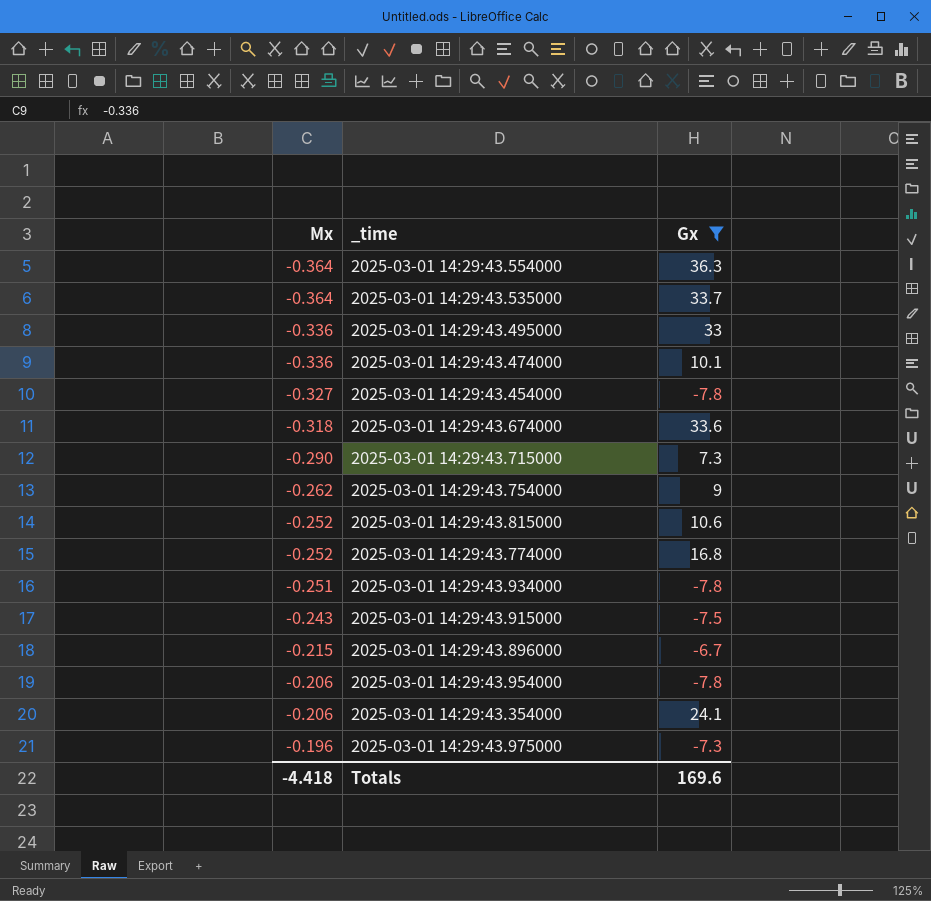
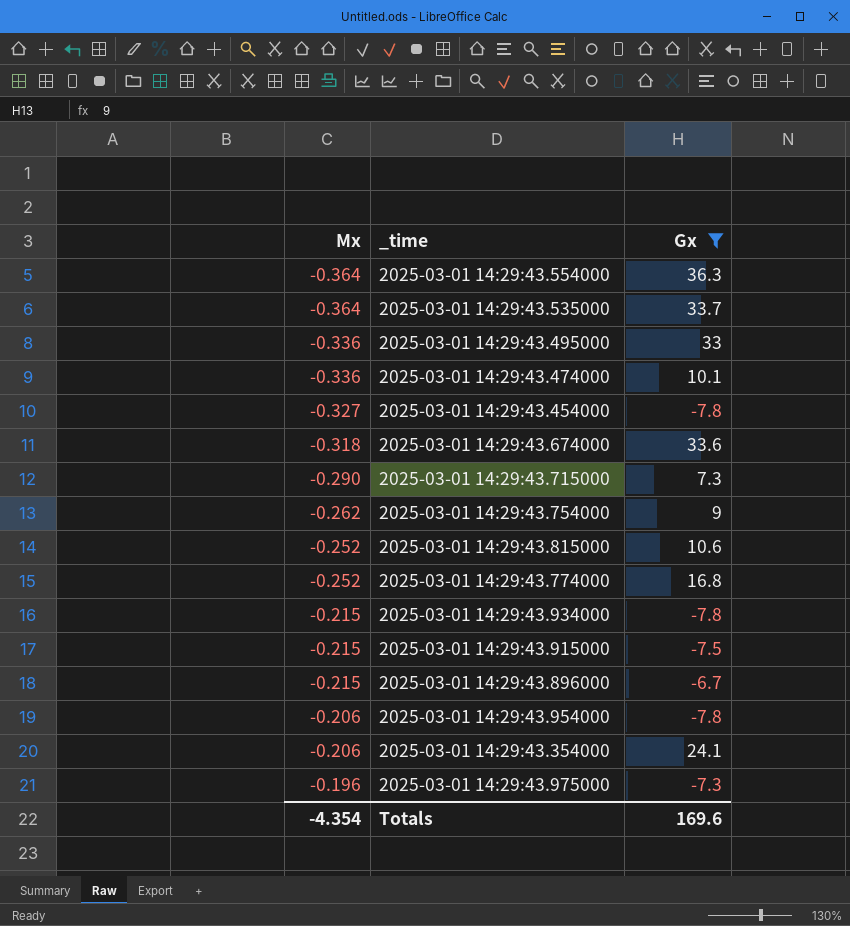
2025-03-01 14:29:43.934000 | Mx: -0.251 -> -0.215
2025-03-01 14:29:43.915000 | Mx: -0.243 -> -0.215
Totals | Mx: -4.418 -> -4.354

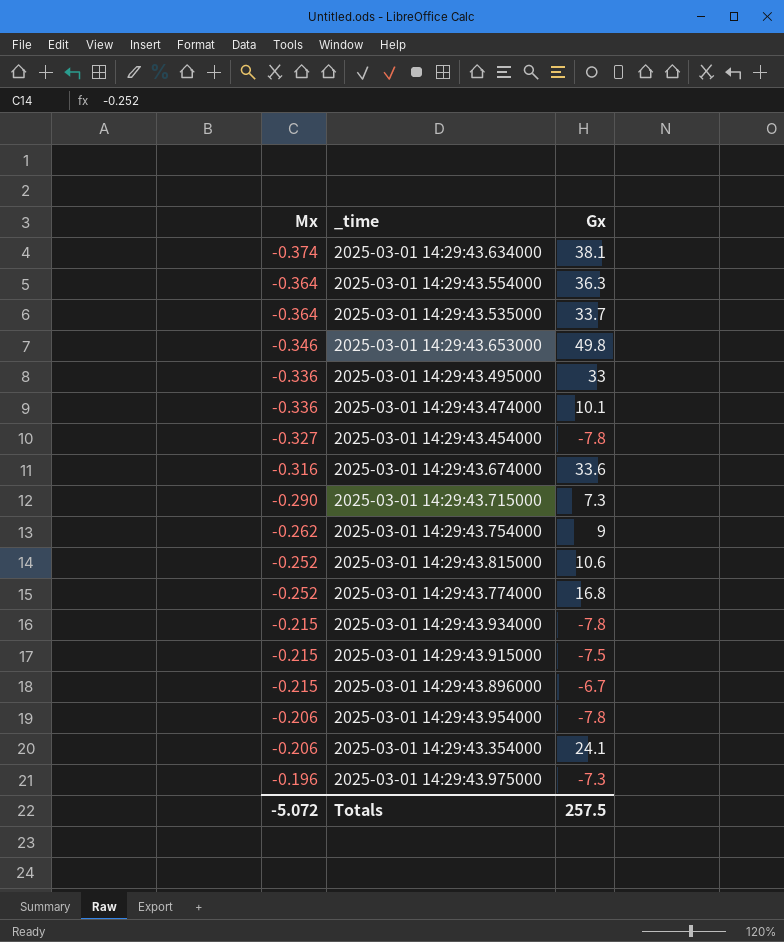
filter: Gx <= 36.3 -> none
2025-03-01 14:29:43.674000 | Mx: -0.318 -> -0.316
Totals | Mx: -4.354 -> -5.072
Totals | Gx: 169.6 -> 257.5

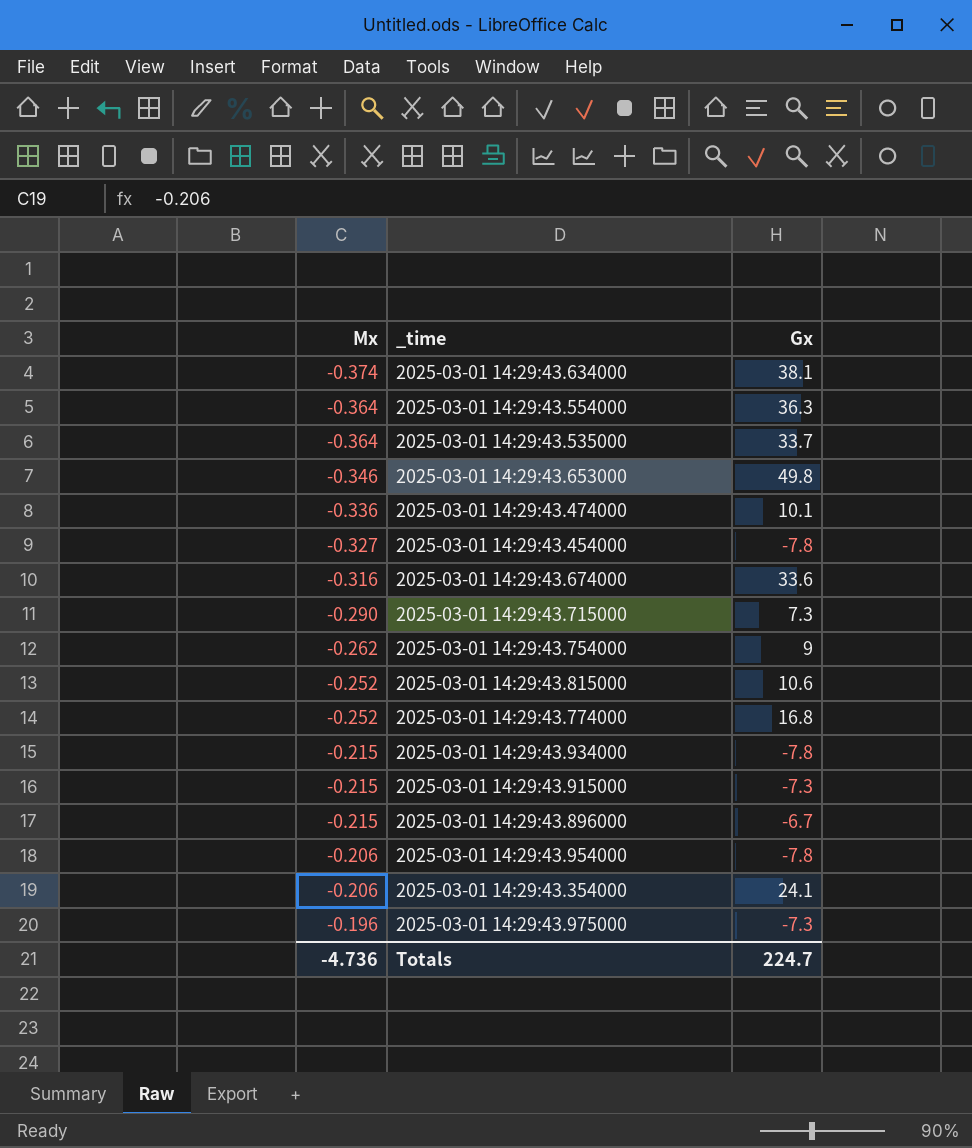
row 2025-03-01 14:29:43.495000: -0.336 | 33 -> none
2025-03-01 14:29:43.915000 | Gx: -7.5 -> -7.3
Totals | Mx: -5.072 -> -4.736
Totals | Gx: 257.5 -> 224.7

